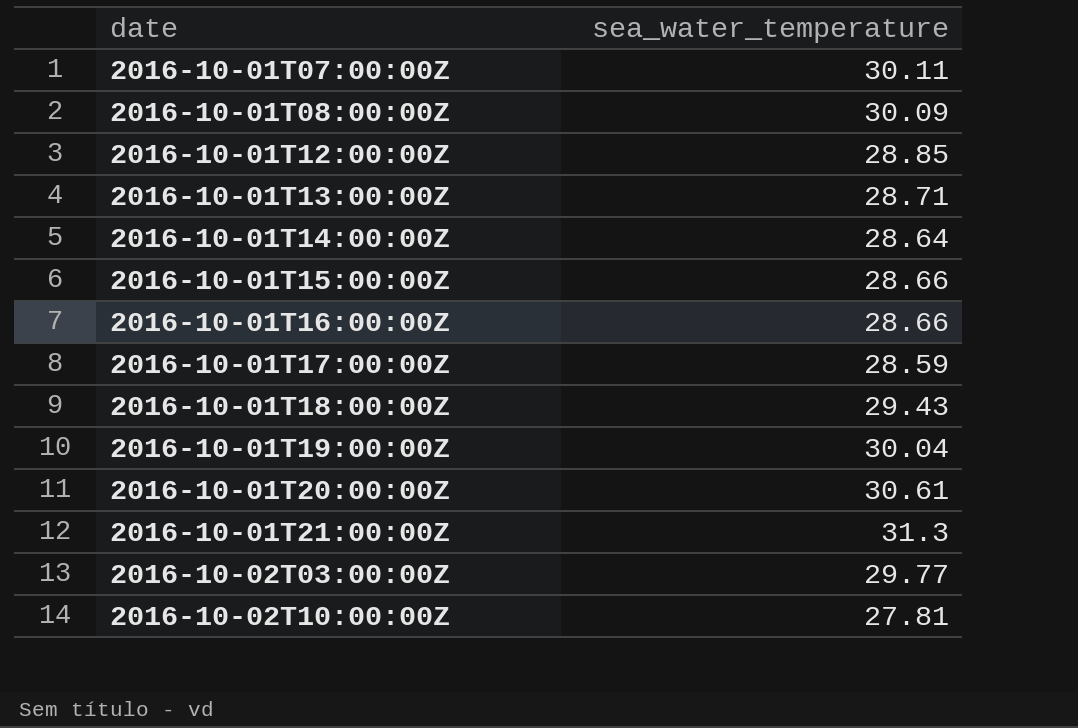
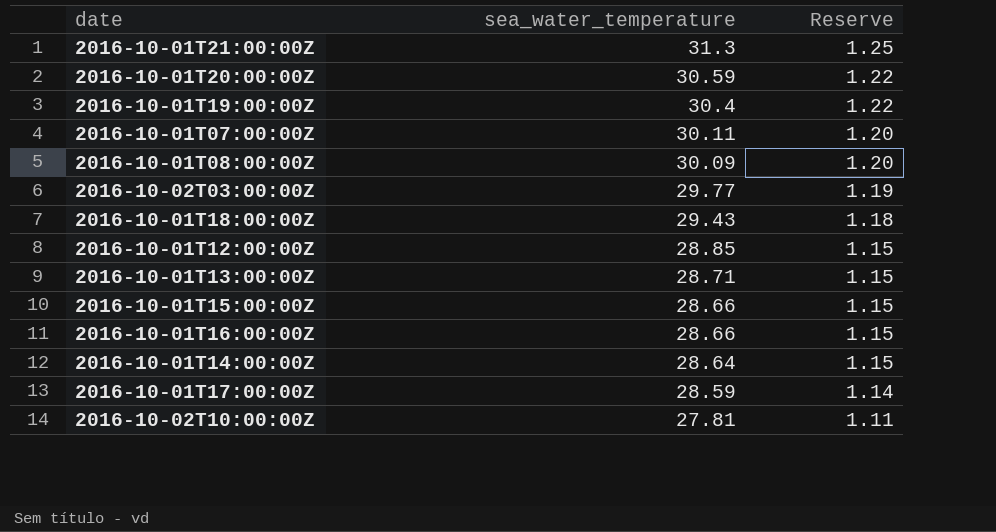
row order: date ascending -> sea_water_temperature descending
column Reserve | formula: none -> [sea_water_temperature] * 0.04
2016-10-01T20:00:00Z | sea_water_temperature: 30.61 -> 30.59
2016-10-01T19:00:00Z | sea_water_temperature: 30.04 -> 30.4

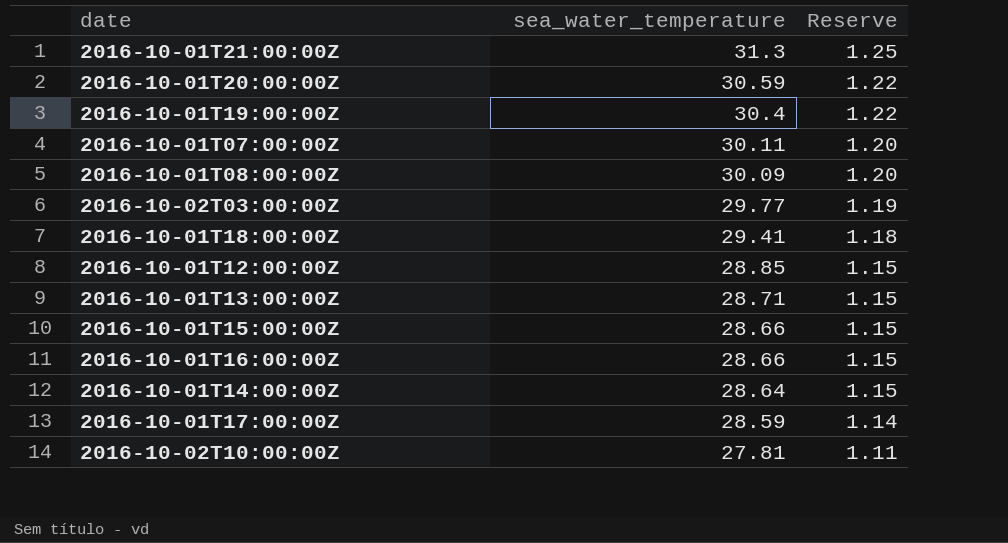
2016-10-01T18:00:00Z | sea_water_temperature: 29.43 -> 29.41

